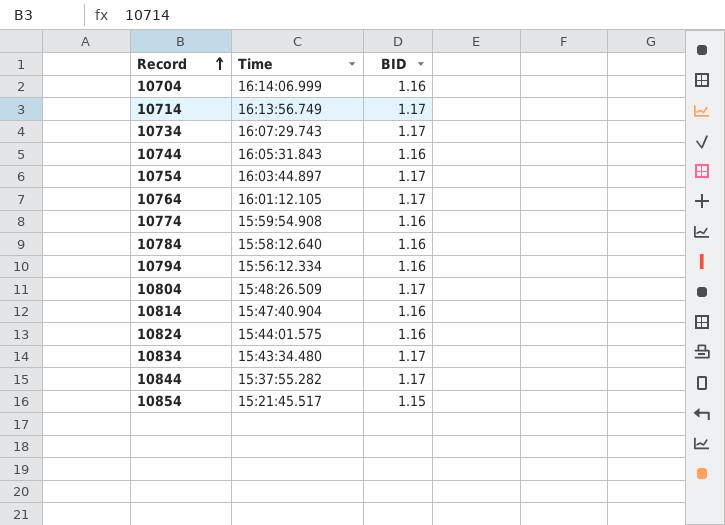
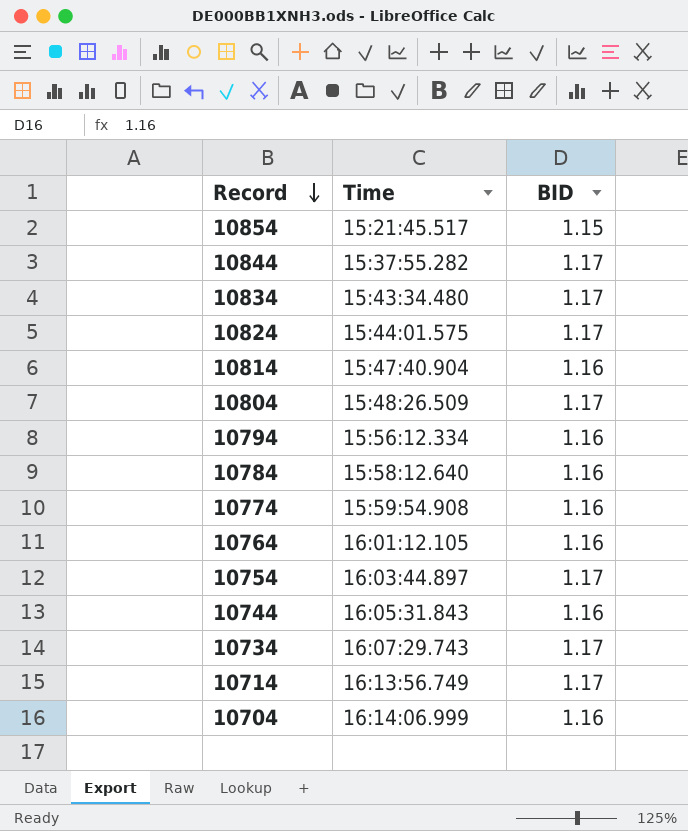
row order: Record ascending -> Record descending
10824 | BID: 1.16 -> 1.17
10764 | BID: 1.17 -> 1.16

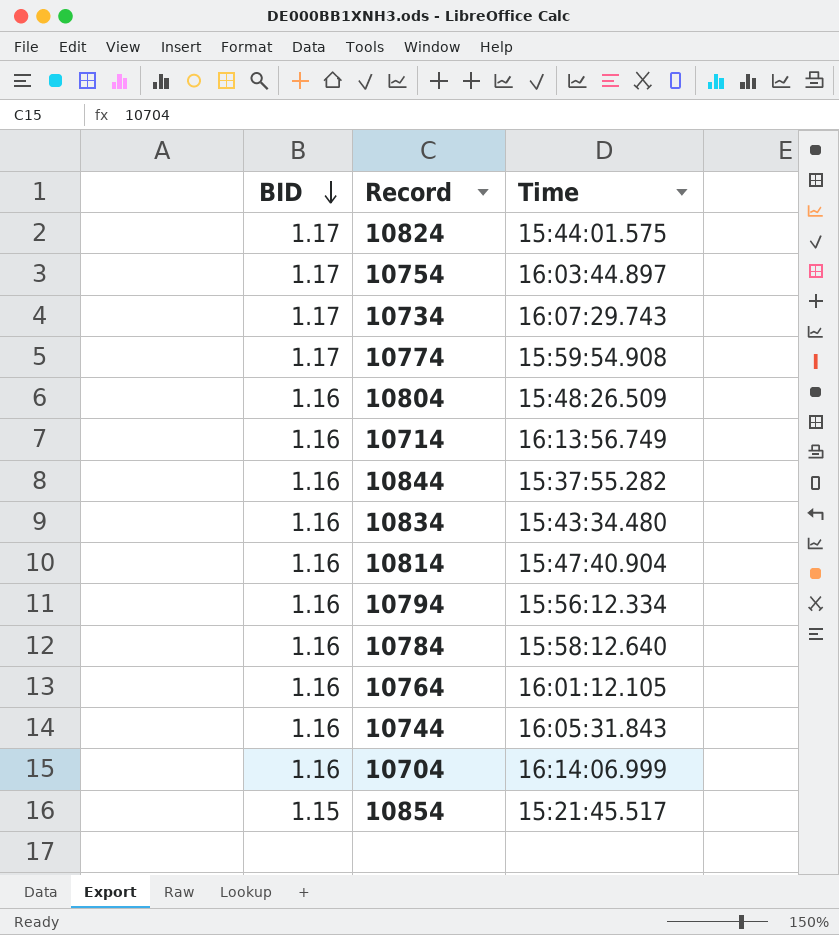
row order: Record descending -> BID descending
column BID | position: 3 -> 1
10774 | BID: 1.16 -> 1.17
10804 | BID: 1.17 -> 1.16
10714 | BID: 1.17 -> 1.16
10844 | BID: 1.17 -> 1.16
10834 | BID: 1.17 -> 1.16

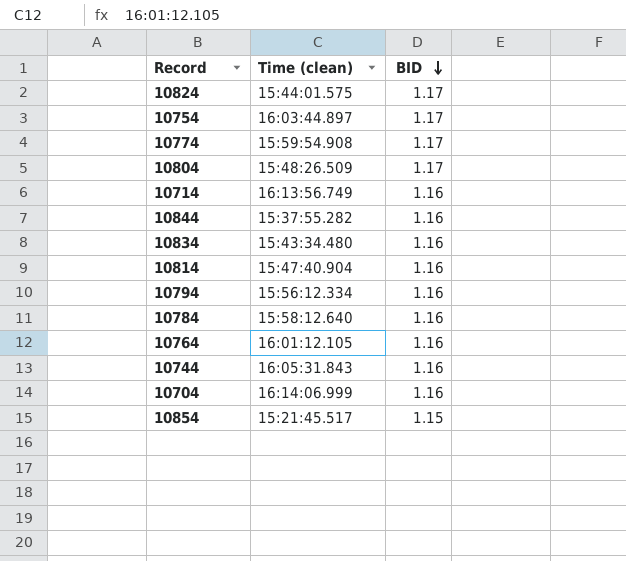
column name: Time -> Time (clean)
column BID | position: 1 -> 3
row 10734: 1.17 | 16:07:29.743 -> none
10804 | BID: 1.16 -> 1.17

